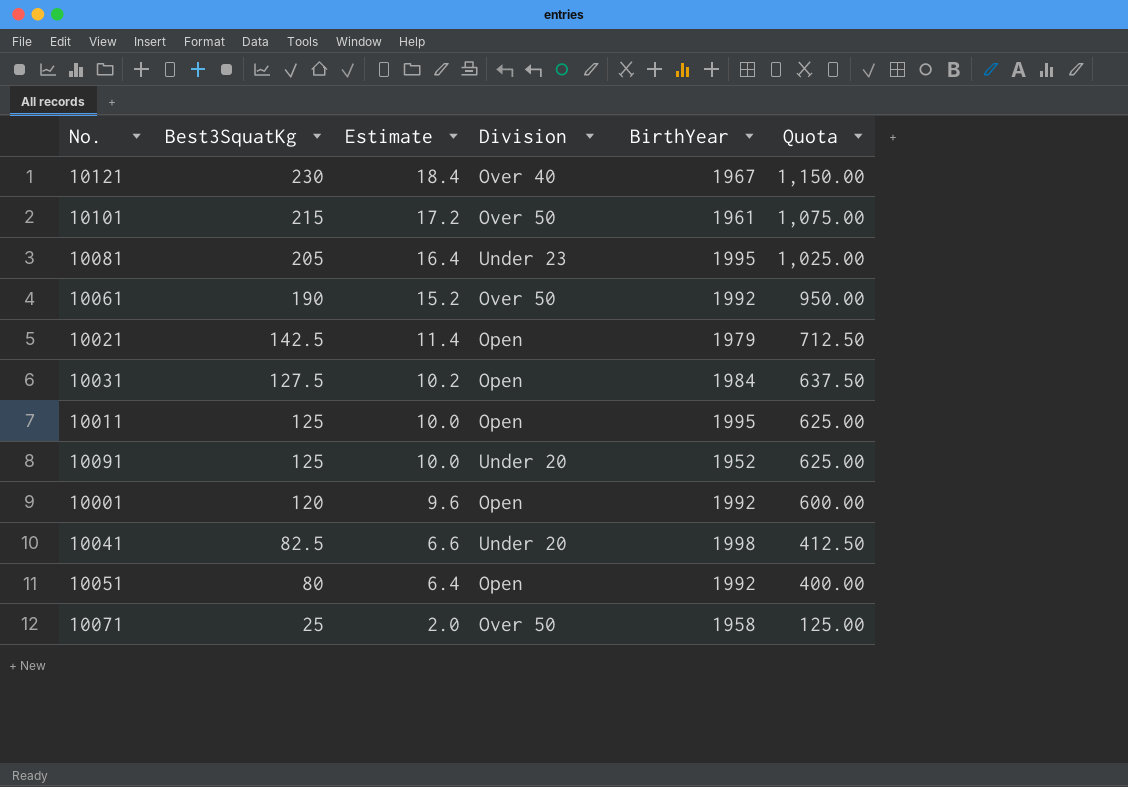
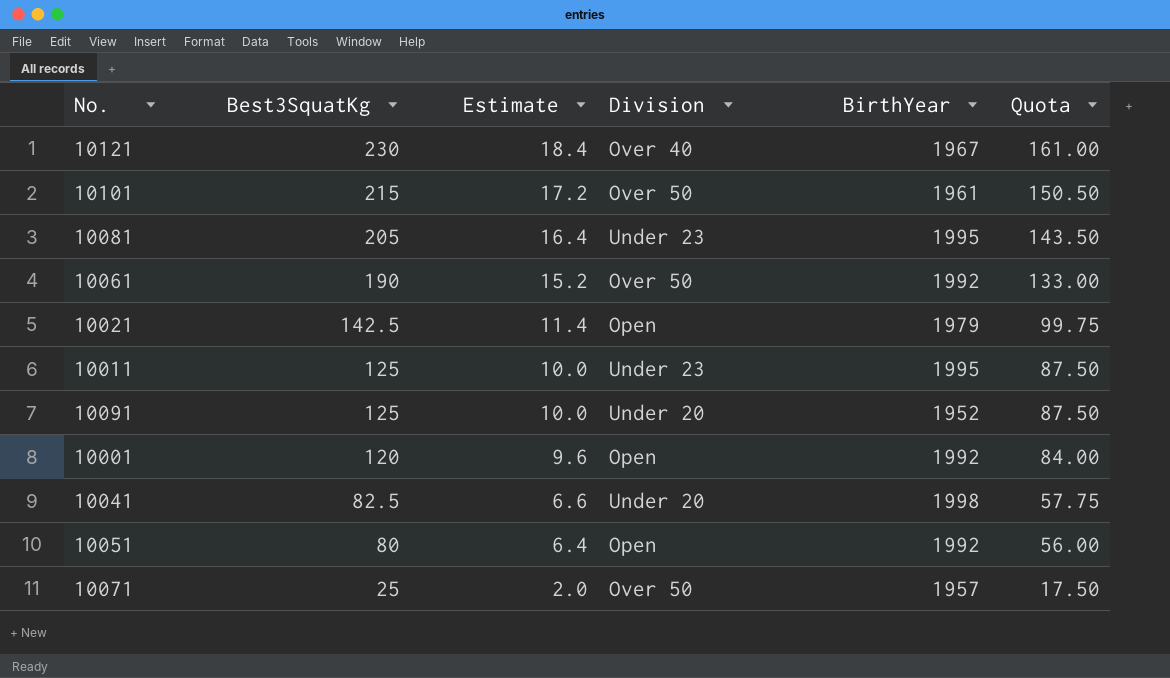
column Quota | formula: [Best3SquatKg] * 5 -> [Best3SquatKg] * 0.7
row 10031: 127.5 | 10.2 | Open | 1984 | 637.50 -> none
10011 | Division: Open -> Under 23
10071 | BirthYear: 1958 -> 1957

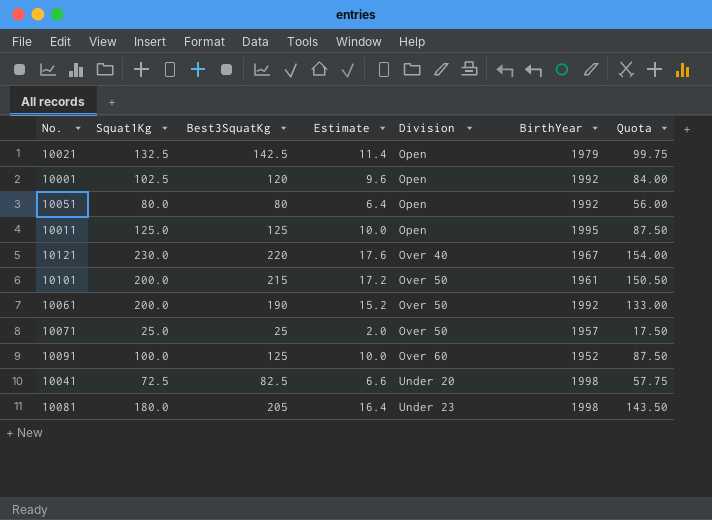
row order: Best3SquatKg descending -> Division ascending
column Squat1Kg | position: none -> 2
10011 | Division: Under 23 -> Open
10121 | Best3SquatKg: 230 -> 220
10121 | Estimate: 18.4 -> 17.6
10121 | Quota: 161.00 -> 154.00
10091 | Division: Under 20 -> Over 60
10081 | BirthYear: 1995 -> 1998

